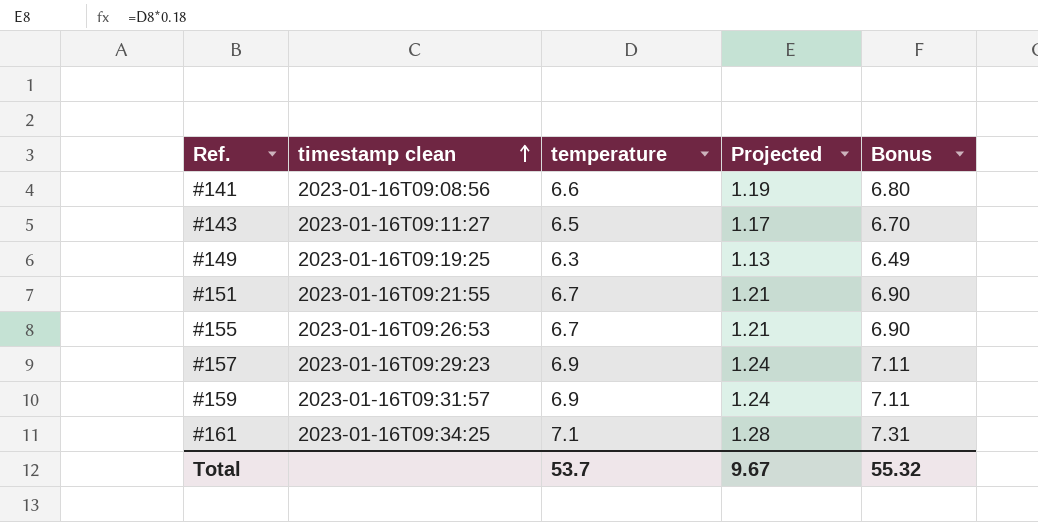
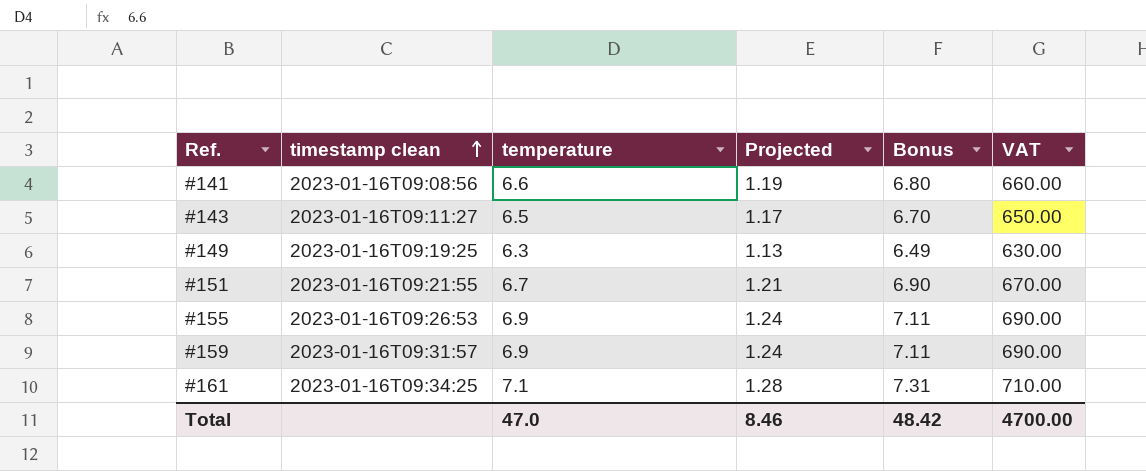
column VAT | formula: none -> [temperature] * 100
row #157: 2023-01-16T09:29:23 | 6.9 | 1.24 | 7.11 -> none
#155 | temperature: 6.7 -> 6.9
#155 | Projected: 1.21 -> 1.24
#155 | Bonus: 6.90 -> 7.11
Total | temperature: 53.7 -> 47.0
Total | Projected: 9.67 -> 8.46
Total | Bonus: 55.32 -> 48.42

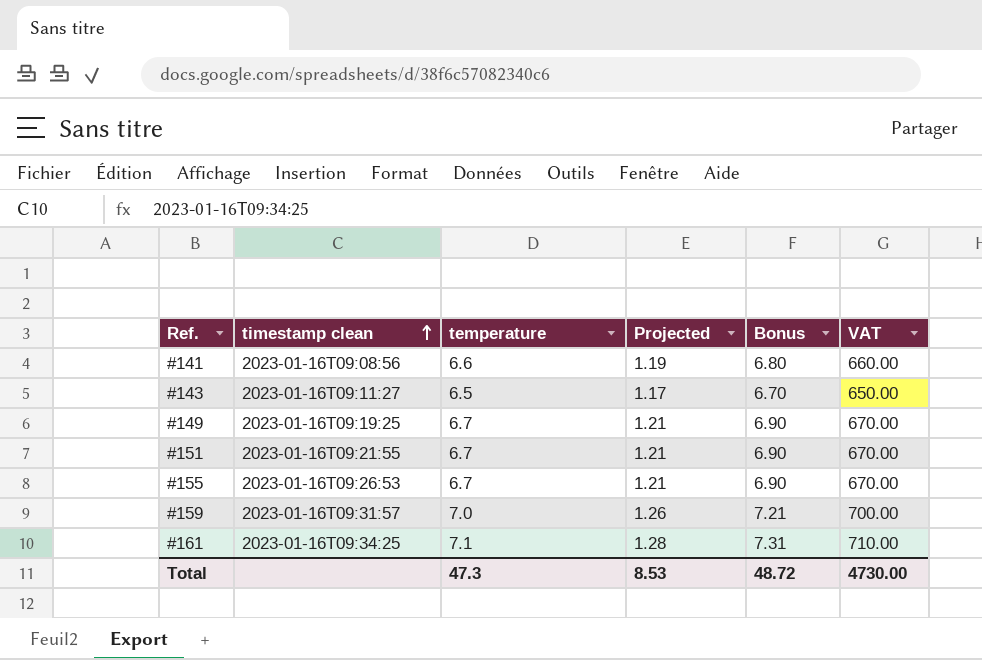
#149 | temperature: 6.3 -> 6.7
#149 | Projected: 1.13 -> 1.21
#149 | Bonus: 6.49 -> 6.90
#149 | VAT: 630.00 -> 670.00
#155 | temperature: 6.9 -> 6.7
#155 | Projected: 1.24 -> 1.21
#155 | Bonus: 7.11 -> 6.90
#155 | VAT: 690.00 -> 670.00
#159 | temperature: 6.9 -> 7.0
#159 | Projected: 1.24 -> 1.26
#159 | Bonus: 7.11 -> 7.21
#159 | VAT: 690.00 -> 700.00
Total | temperature: 47.0 -> 47.3
Total | Projected: 8.46 -> 8.53
Total | Bonus: 48.42 -> 48.72
Total | VAT: 4700.00 -> 4730.00

